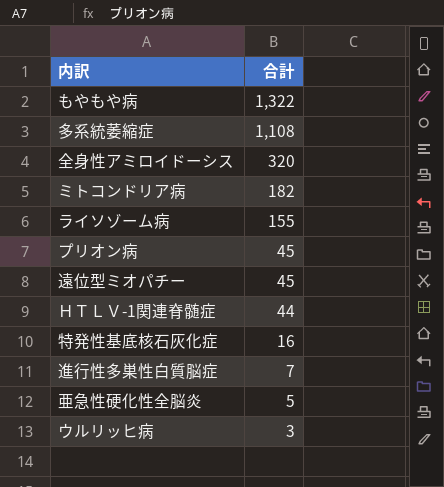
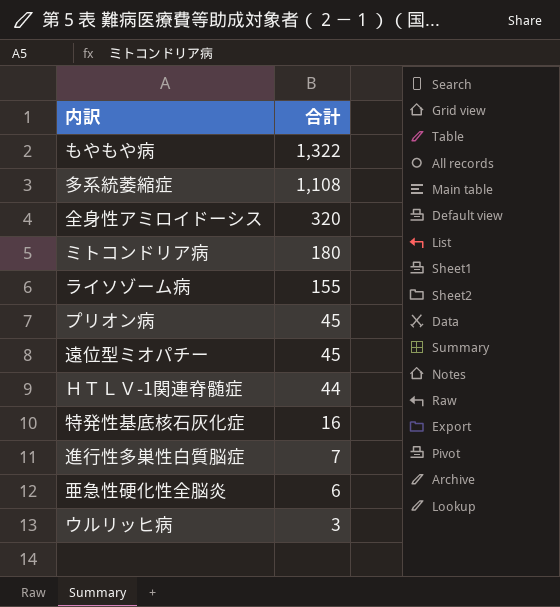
ミトコンドリア病 | 合計: 182 -> 180
亜急性硬化性全脳炎 | 合計: 5 -> 6

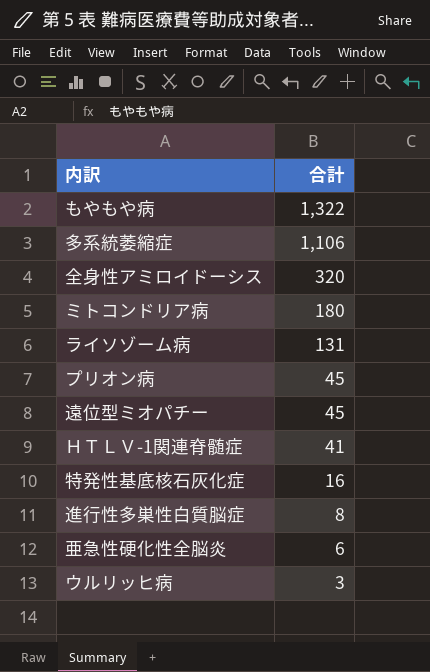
多系統萎縮症 | 合計: 1,108 -> 1,106
ライソゾーム病 | 合計: 155 -> 131
ＨＴＬＶ-1関連脊髄症 | 合計: 44 -> 41
進行性多巣性白質脳症 | 合計: 7 -> 8

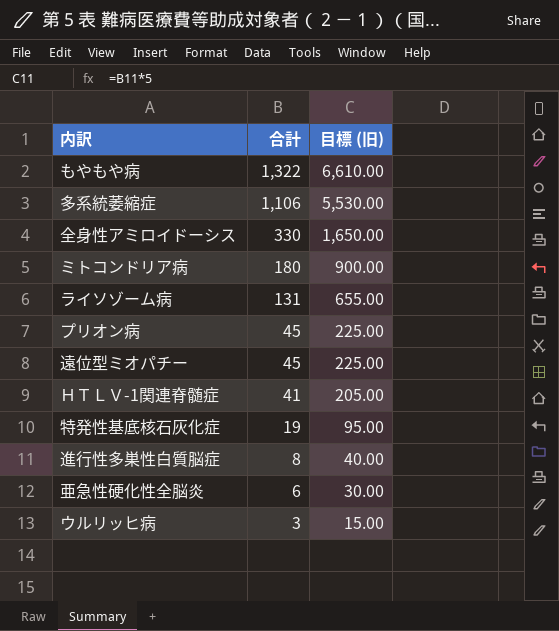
column 目標 (旧) | formula: none -> [合計] * 5
全身性アミロイドーシス | 合計: 320 -> 330
特発性基底核石灰化症 | 合計: 16 -> 19

